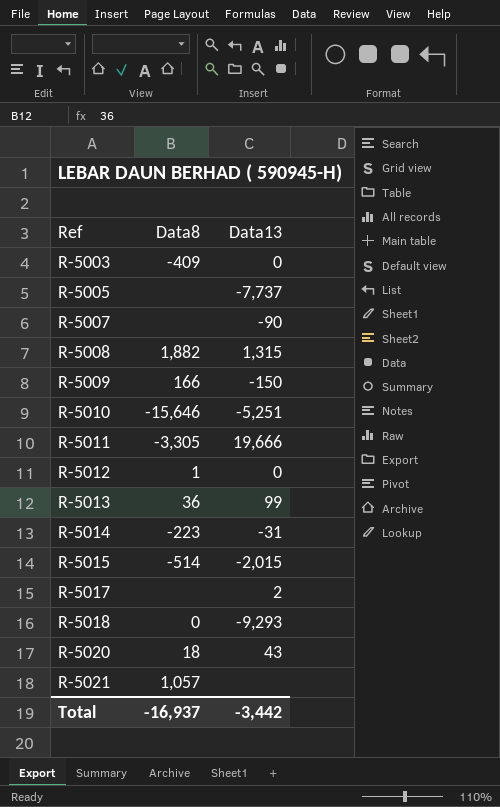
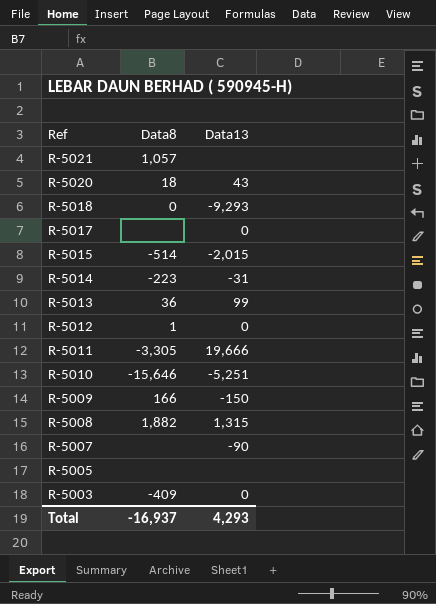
row order: Ref ascending -> Ref descending
R-5017 | Data13: 2 -> 0
R-5005 | Data13: -7,737 -> none
Total | Data13: -3,442 -> 4,293

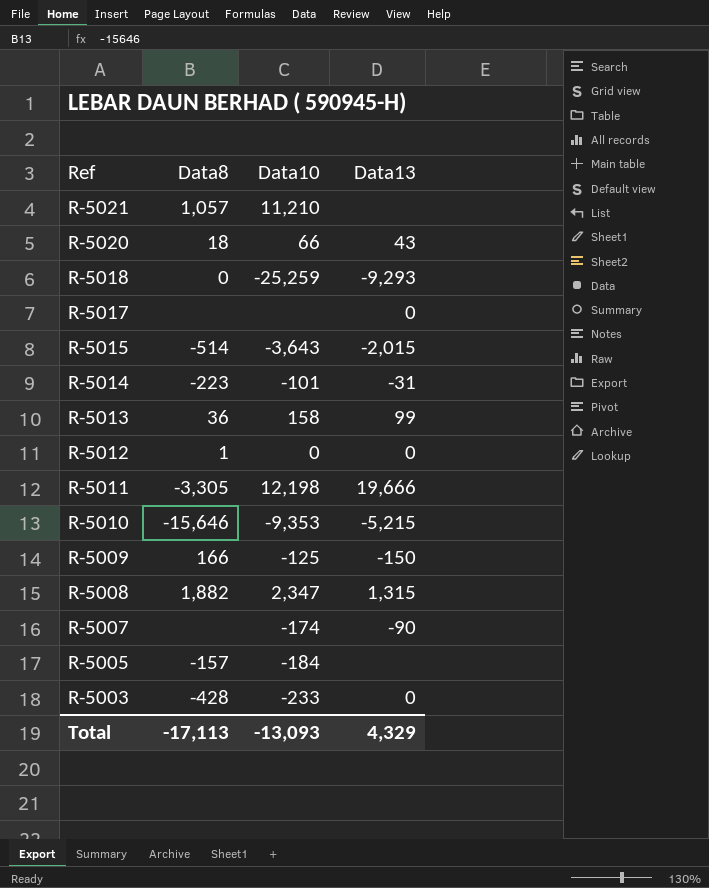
column Data10 | position: none -> 3
R-5010 | Data13: -5,251 -> -5,215
R-5005 | Data8: none -> -157
R-5003 | Data8: -409 -> -428
Total | Data8: -16,937 -> -17,113
Total | Data13: 4,293 -> 4,329

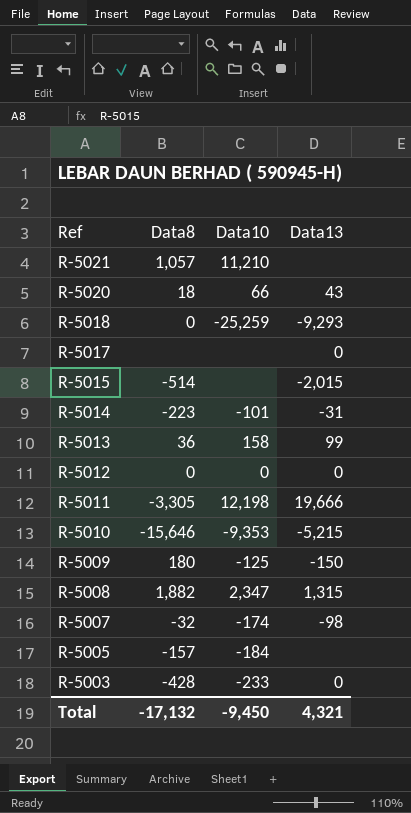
R-5015 | Data10: -3,643 -> none
R-5012 | Data8: 1 -> 0
R-5009 | Data8: 166 -> 180
R-5007 | Data8: none -> -32
R-5007 | Data13: -90 -> -98
Total | Data8: -17,113 -> -17,132
Total | Data10: -13,093 -> -9,450
Total | Data13: 4,329 -> 4,321

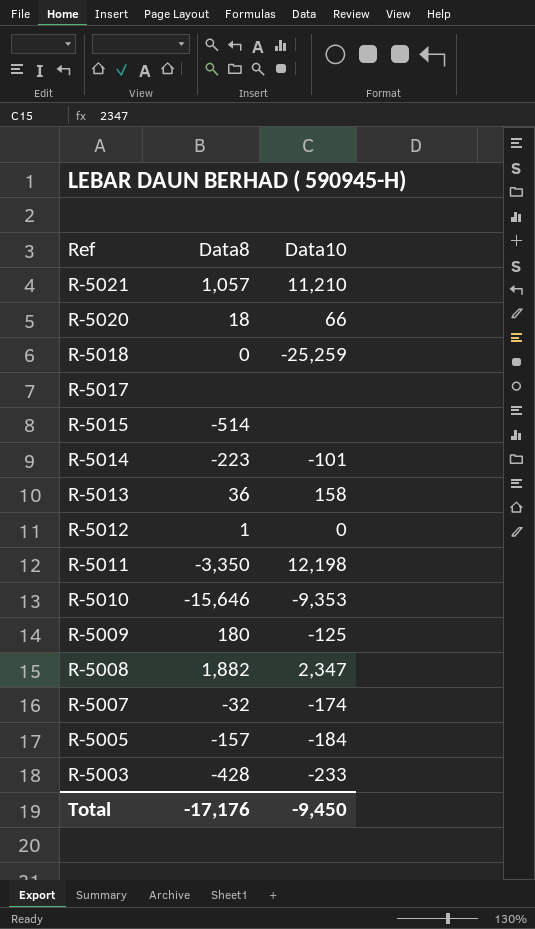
column Data13 | position: 4 -> none
R-5012 | Data8: 0 -> 1
R-5011 | Data8: -3,305 -> -3,350
Total | Data8: -17,132 -> -17,176

